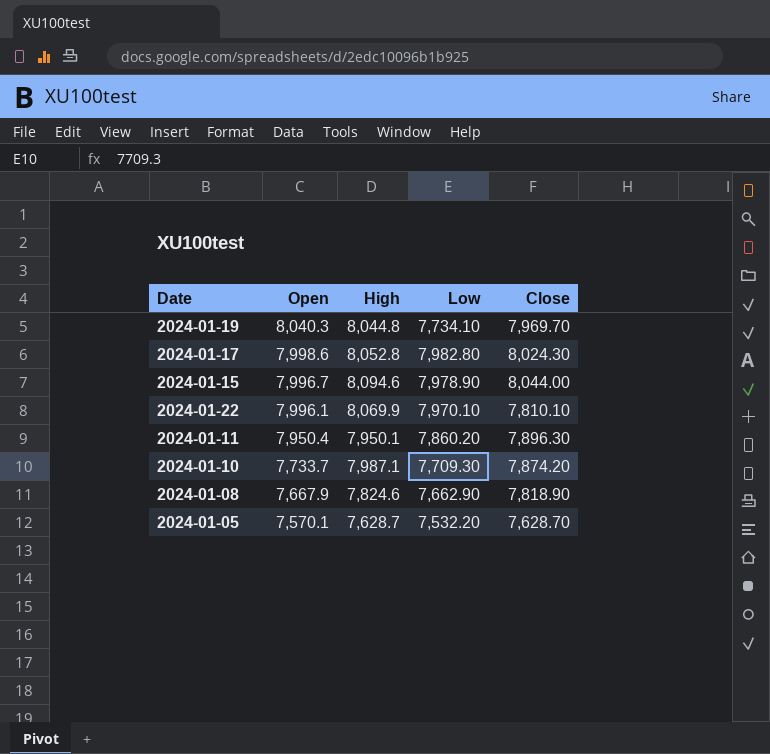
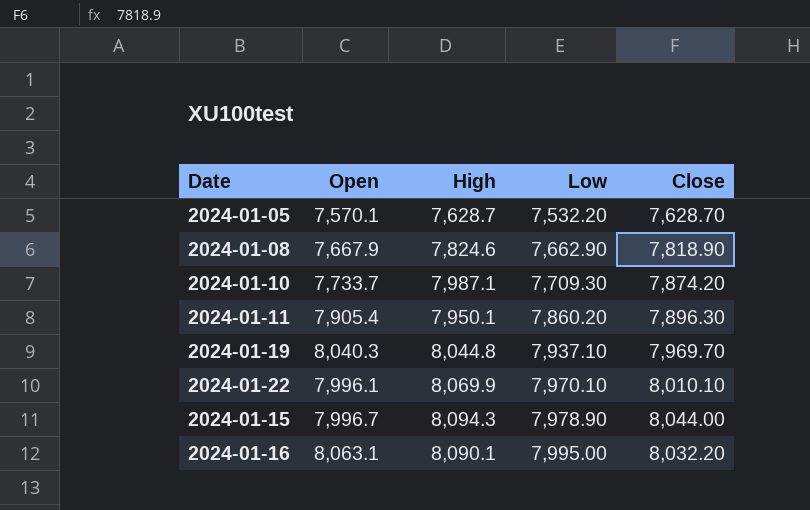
row order: Open descending -> Low ascending
row 2024-01-17: 7,998.6 | 8,052.8 | 7,982.80 | 8,024.30 -> none
2024-01-11 | Open: 7,950.4 -> 7,905.4
2024-01-19 | Low: 7,734.10 -> 7,937.10
2024-01-22 | Close: 7,810.10 -> 8,010.10
2024-01-15 | High: 8,094.6 -> 8,094.3
row 2024-01-16: none -> 8,063.1 | 8,090.1 | 7,995.00 | 8,032.20

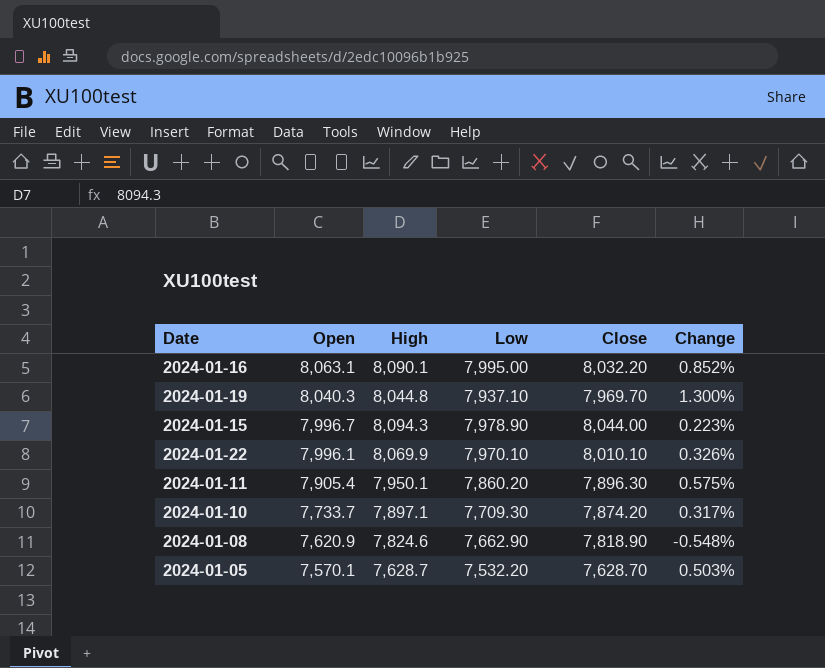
row order: Low ascending -> Open descending
column Change | formula: none -> ([Open] - [Low]) / [Low]
2024-01-10 | High: 7,987.1 -> 7,897.1
2024-01-08 | Open: 7,667.9 -> 7,620.9

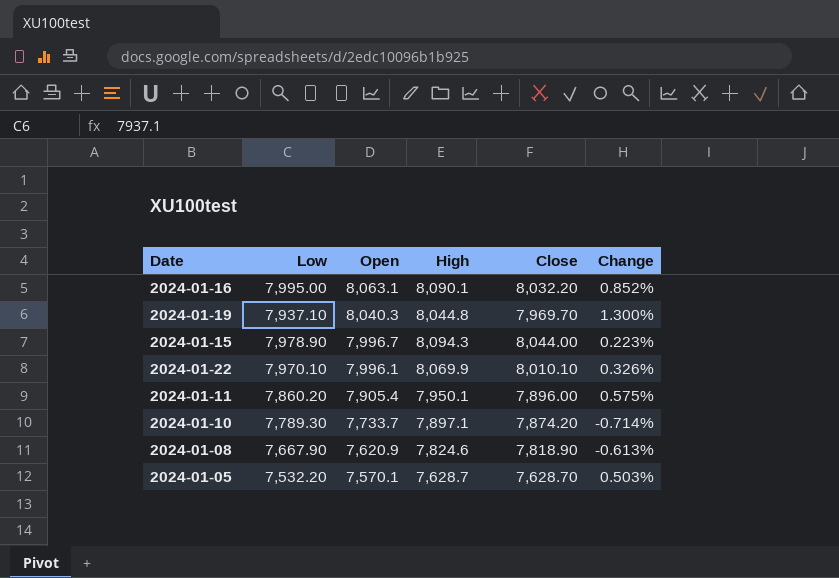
column Low | position: 4 -> 2
2024-01-11 | Close: 7,896.30 -> 7,896.00
2024-01-10 | Low: 7,709.30 -> 7,789.30
2024-01-10 | Change: 0.317% -> -0.714%
2024-01-08 | Low: 7,662.90 -> 7,667.90
2024-01-08 | Change: -0.548% -> -0.613%

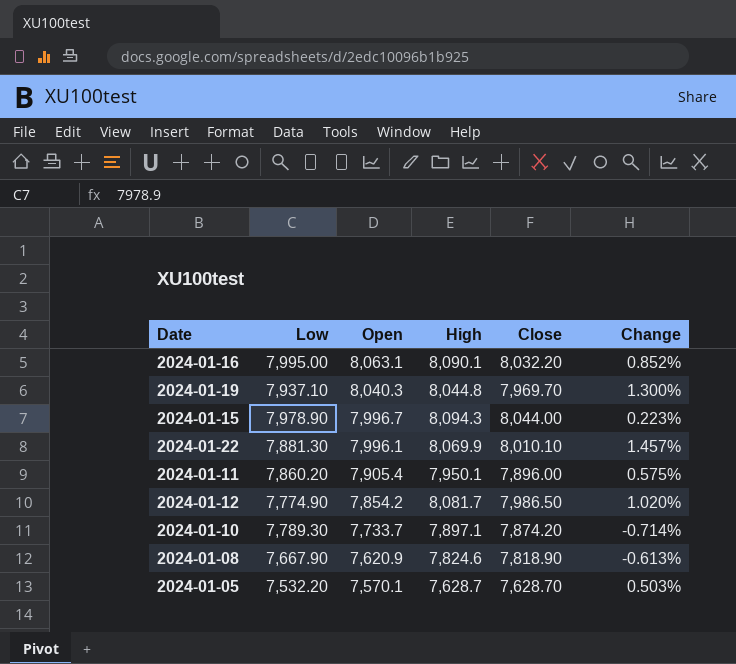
2024-01-22 | Low: 7,970.10 -> 7,881.30
2024-01-22 | Change: 0.326% -> 1.457%
row 2024-01-12: none -> 7,774.90 | 7,854.2 | 8,081.7 | 7,986.50 | 1.020%

